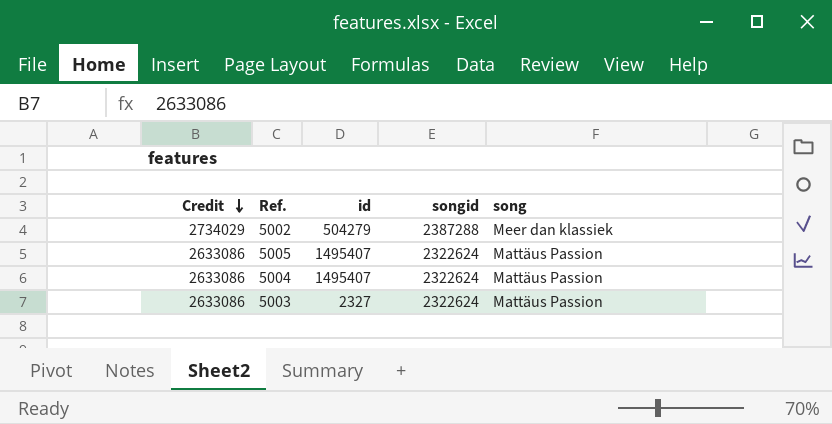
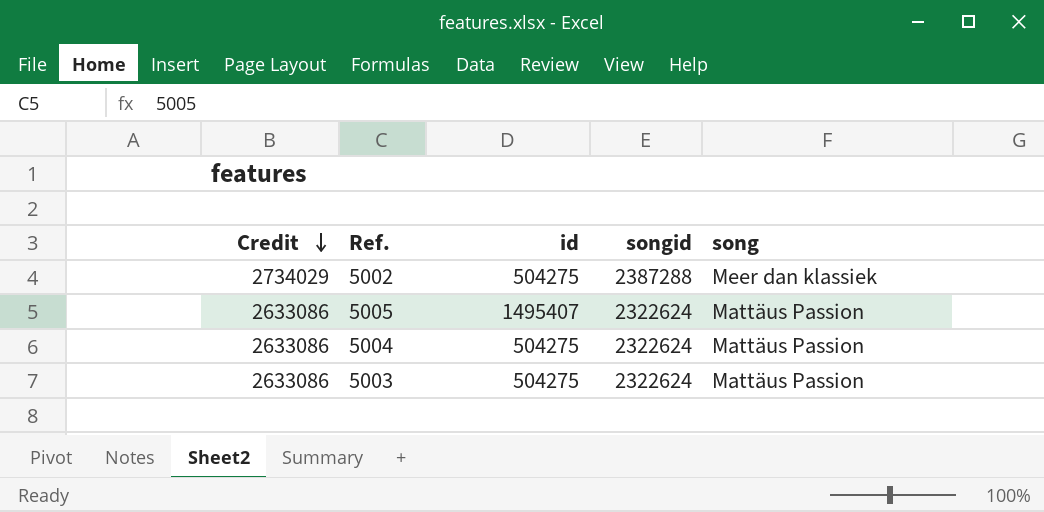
5002 | id: 504279 -> 504275
5004 | id: 1495407 -> 504275
5003 | id: 2327 -> 504275

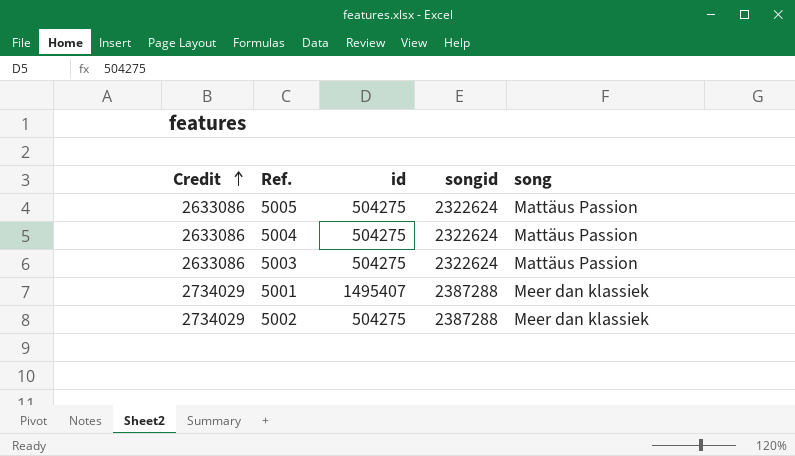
row order: Credit descending -> Credit ascending
5005 | id: 1495407 -> 504275
row 5001: none -> 2734029 | 1495407 | 2387288 | Meer dan klassiek

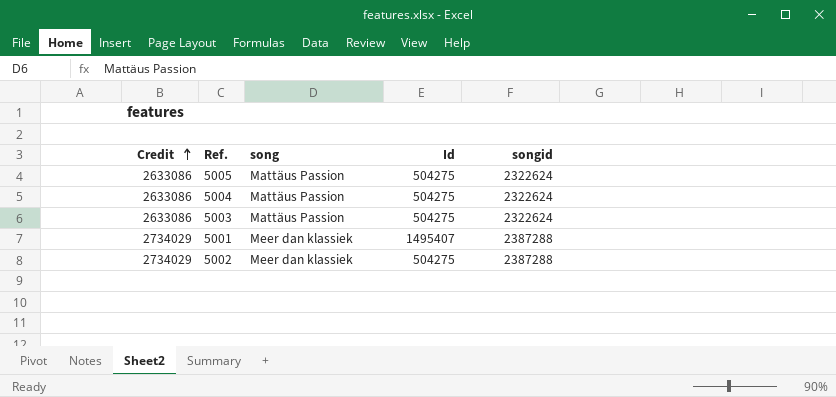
column song | position: 5 -> 3
column name: id -> Id

